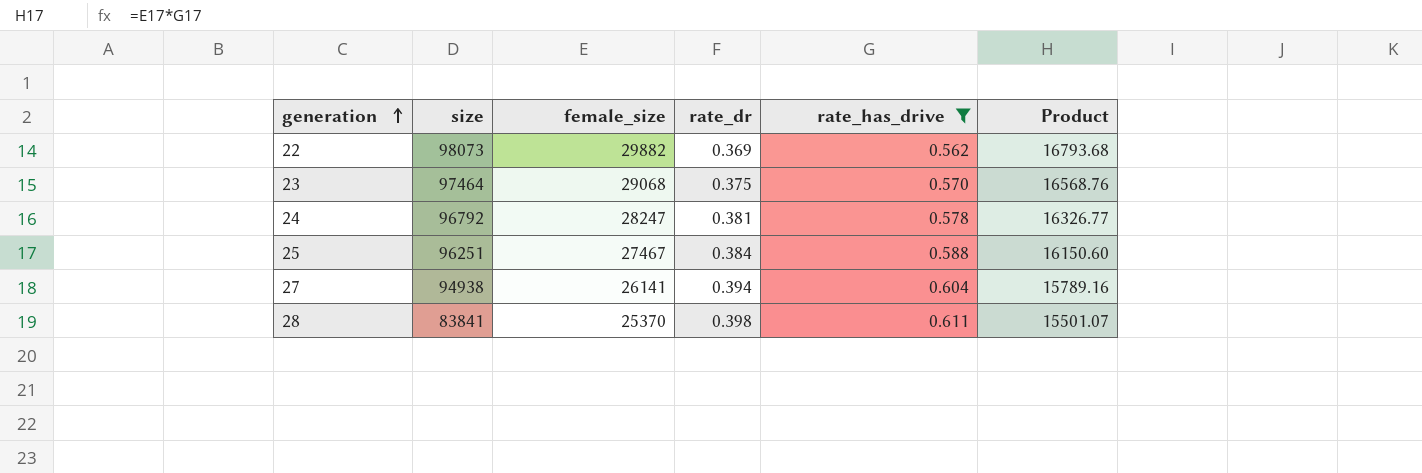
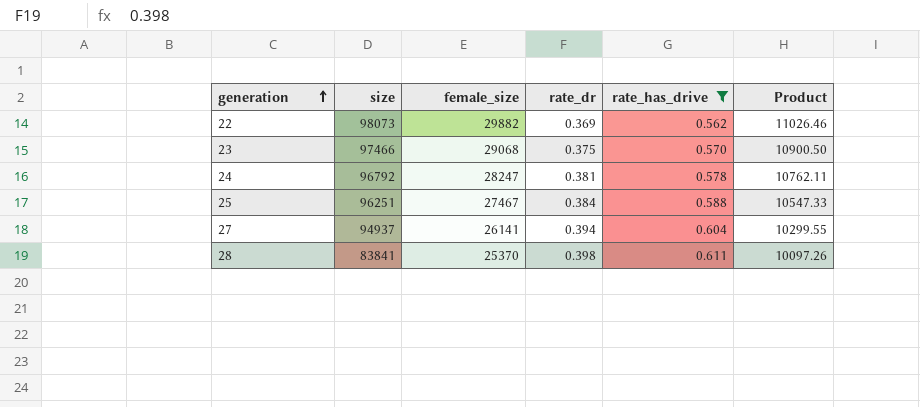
column Product | formula: [female_size] * [rate_has_drive] -> [female_size] * [rate_dr]
23 | size: 97464 -> 97466
27 | size: 94938 -> 94937

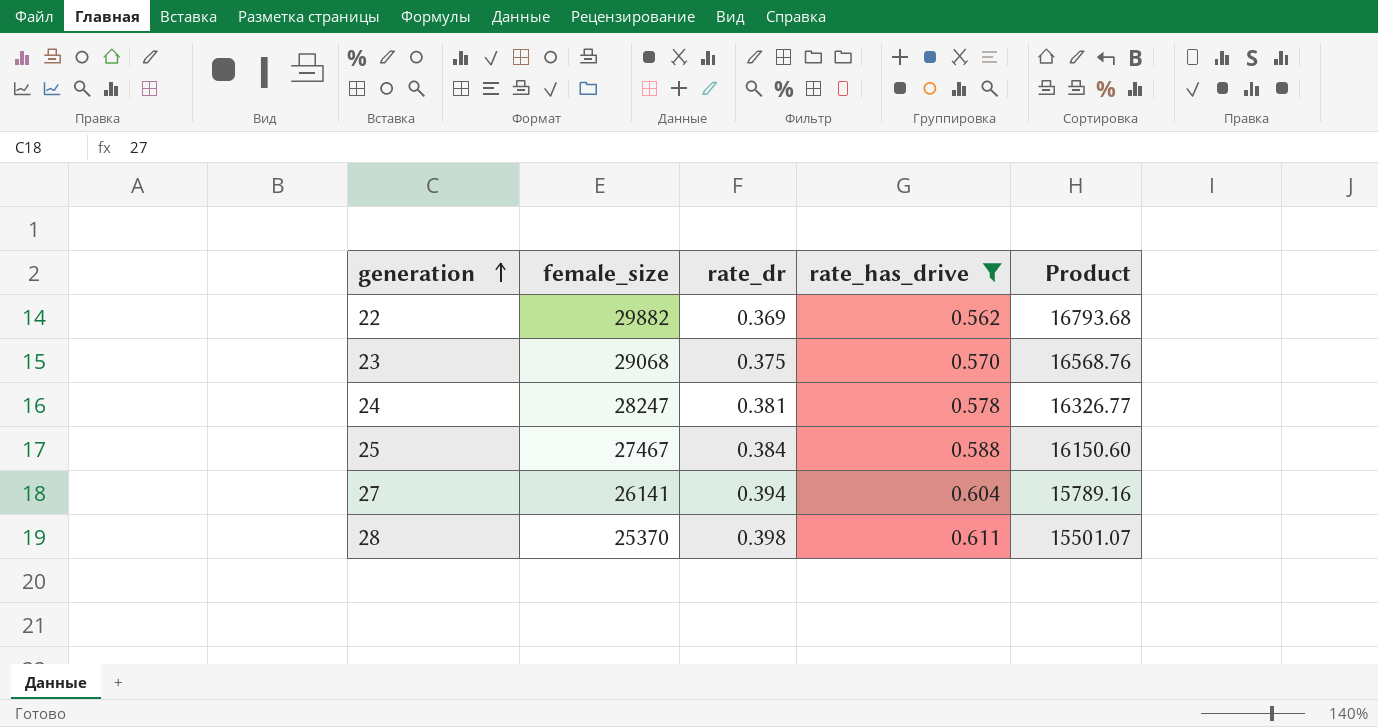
column size | position: 2 -> none
column Product | formula: [female_size] * [rate_dr] -> [female_size] * [rate_has_drive]

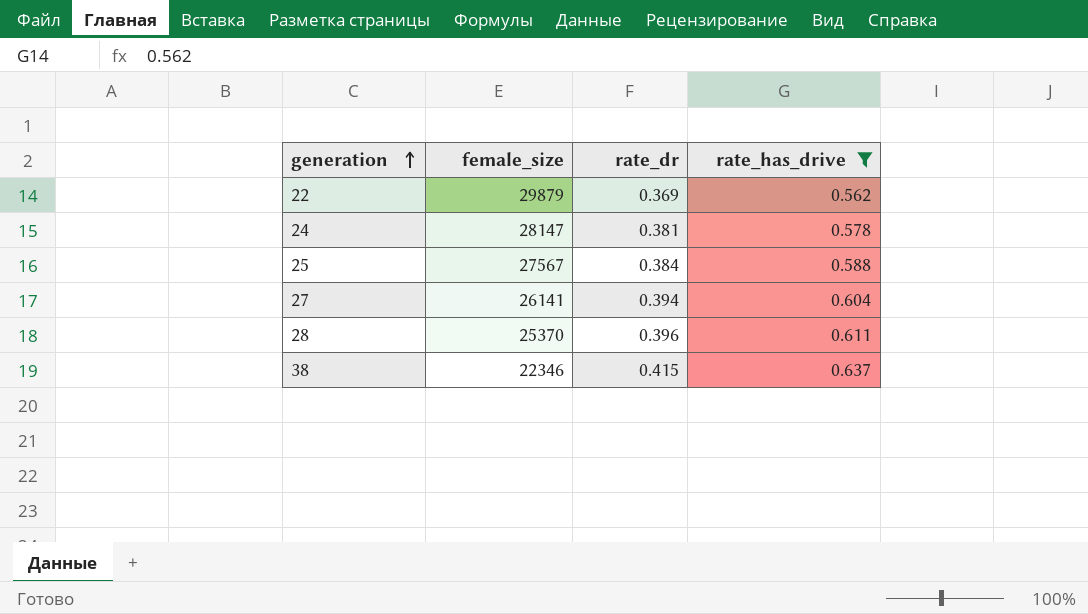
column Product | formula: [female_size] * [rate_has_drive] -> none
row 23: 29068 | 0.375 | 0.570 | 16568.76 -> none
22 | female_size: 29882 -> 29879
24 | female_size: 28247 -> 28147
25 | female_size: 27467 -> 27567
28 | rate_dr: 0.398 -> 0.396
row 38: none -> 22346 | 0.415 | 0.637

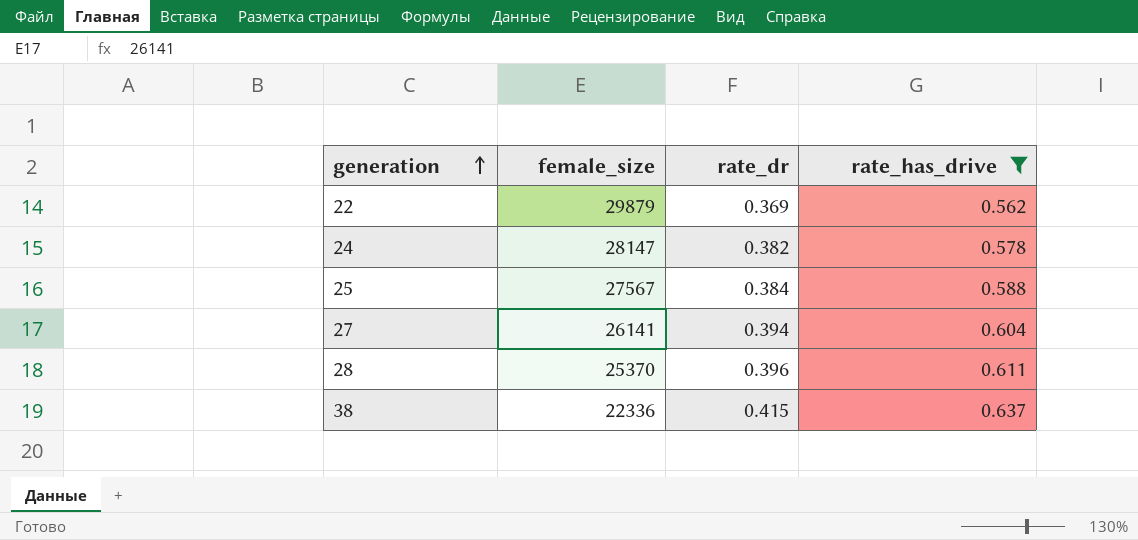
24 | rate_dr: 0.381 -> 0.382
38 | female_size: 22346 -> 22336

